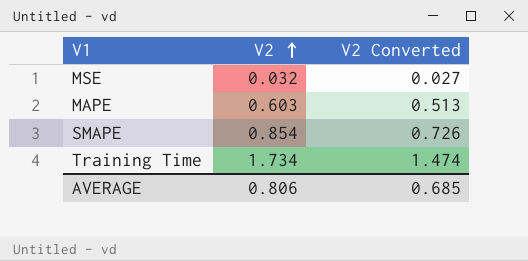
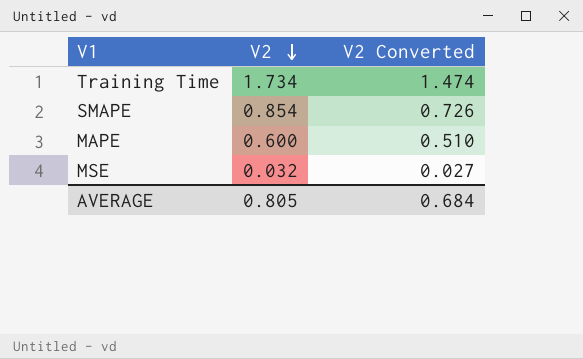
row order: V2 ascending -> V2 descending
MAPE | V2: 0.603 -> 0.600
MAPE | V2 Converted: 0.513 -> 0.510
AVERAGE | V2: 0.806 -> 0.805
AVERAGE | V2 Converted: 0.685 -> 0.684

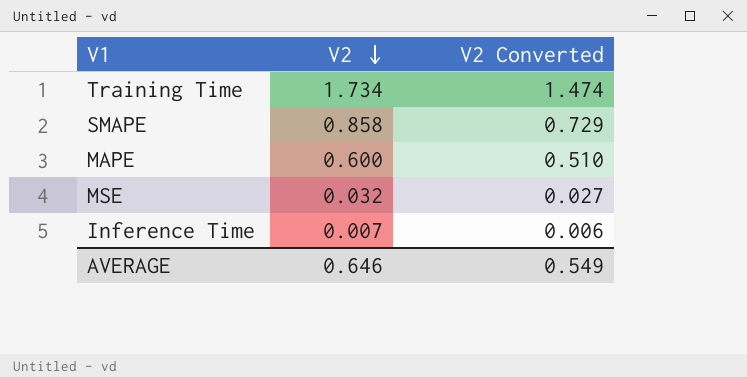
SMAPE | V2: 0.854 -> 0.858
SMAPE | V2 Converted: 0.726 -> 0.729
row Inference Time: none -> 0.007 | 0.006
AVERAGE | V2: 0.805 -> 0.646
AVERAGE | V2 Converted: 0.684 -> 0.549

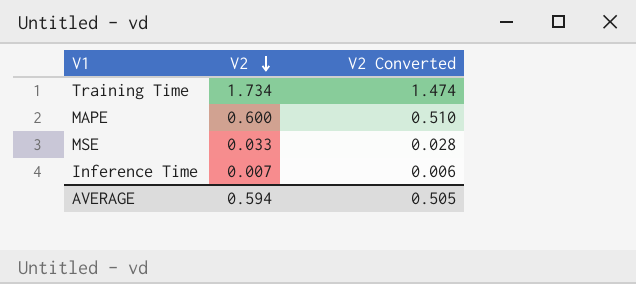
row SMAPE: 0.858 | 0.729 -> none
MSE | V2: 0.032 -> 0.033
MSE | V2 Converted: 0.027 -> 0.028
AVERAGE | V2: 0.646 -> 0.594
AVERAGE | V2 Converted: 0.549 -> 0.505

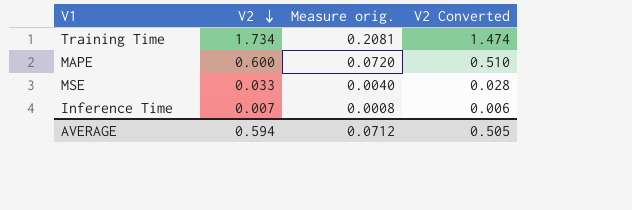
column Measure orig. | formula: none -> [V2] * 0.12

